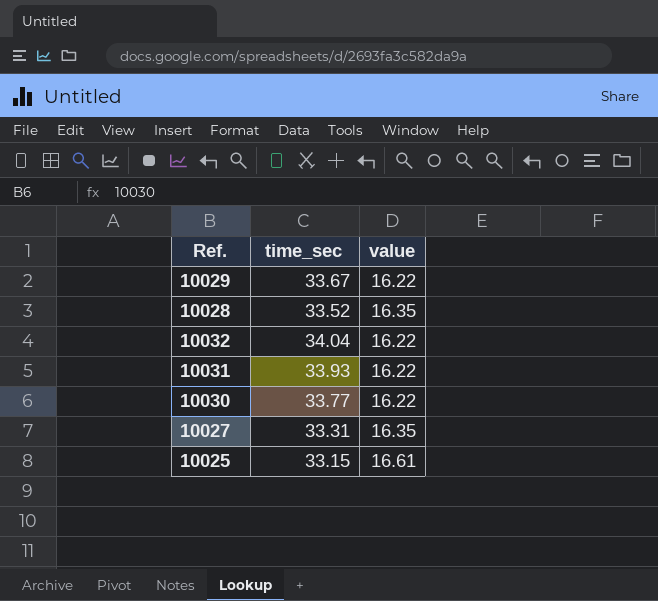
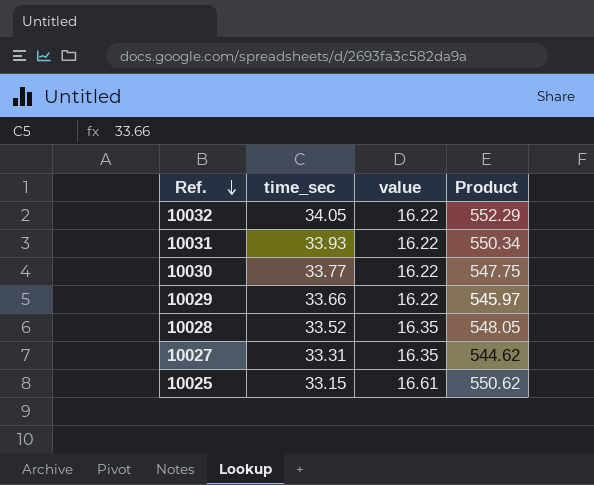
row order: none -> Ref. descending
column Product | formula: none -> [time_sec] * [value]
10032 | time_sec: 34.04 -> 34.05
10029 | time_sec: 33.67 -> 33.66

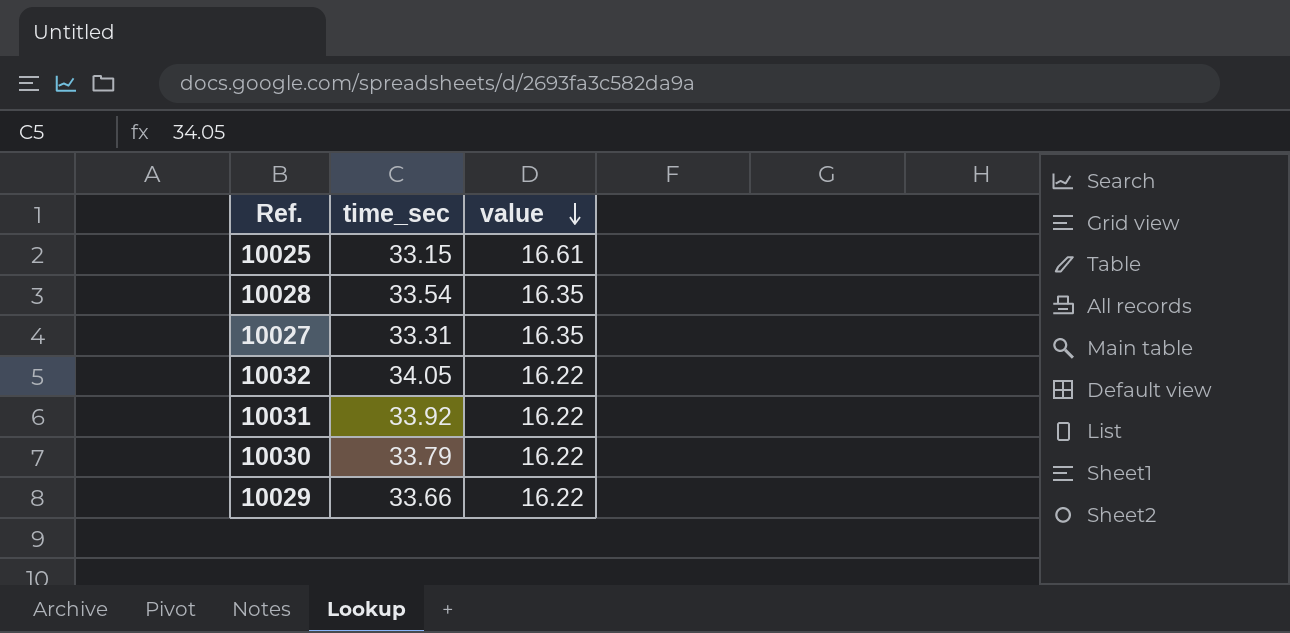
row order: Ref. descending -> value descending
column Product | formula: [time_sec] * [value] -> none
10028 | time_sec: 33.52 -> 33.54
10031 | time_sec: 33.93 -> 33.92
10030 | time_sec: 33.77 -> 33.79

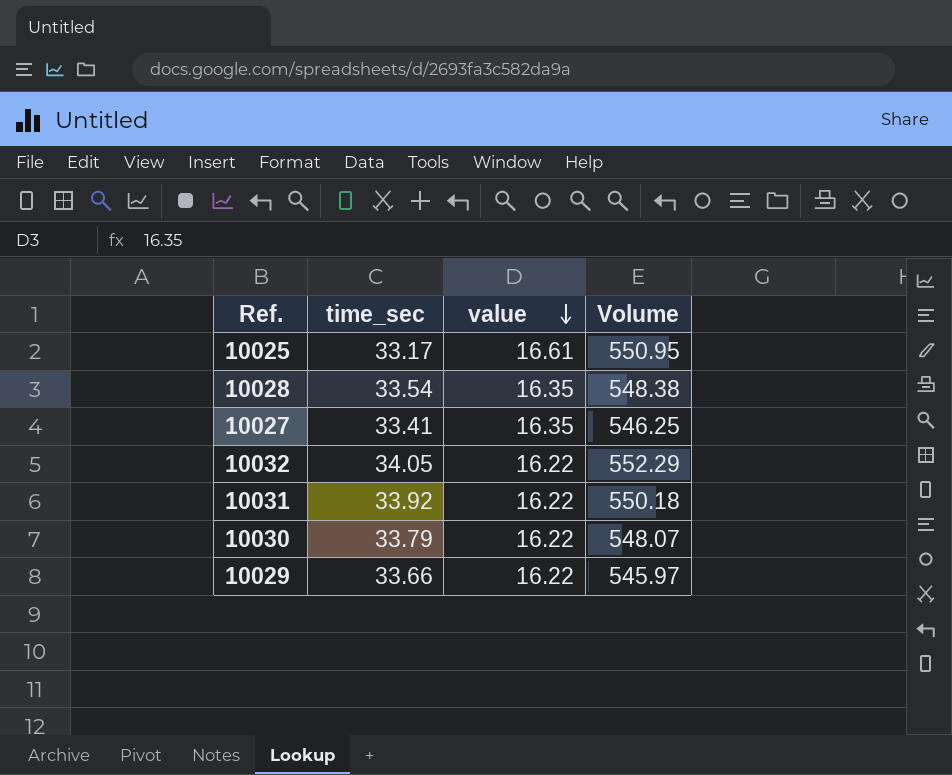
column Volume | formula: none -> [time_sec] * [value]
10025 | time_sec: 33.15 -> 33.17
10027 | time_sec: 33.31 -> 33.41

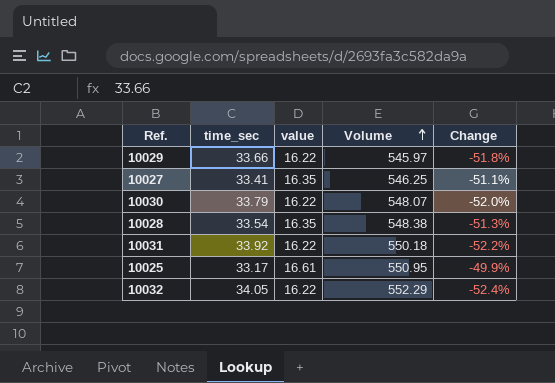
row order: value descending -> Volume ascending
column Change | formula: none -> ([value] - [time_sec]) / [time_sec]

